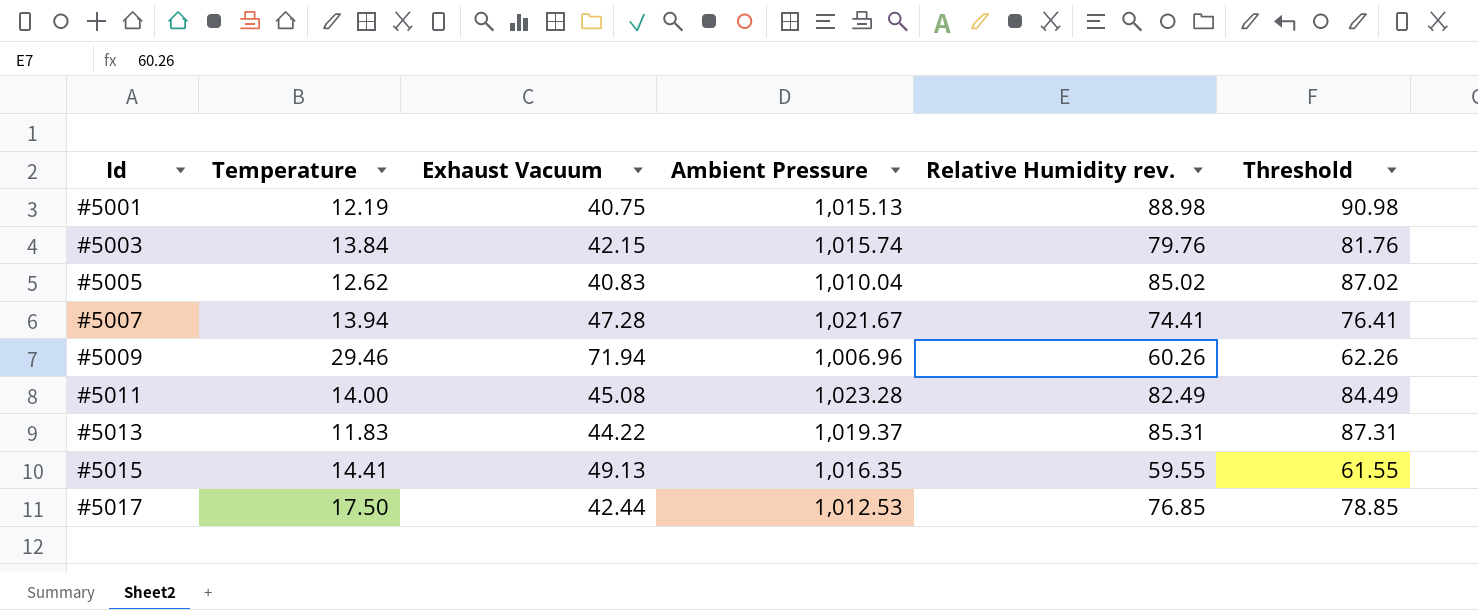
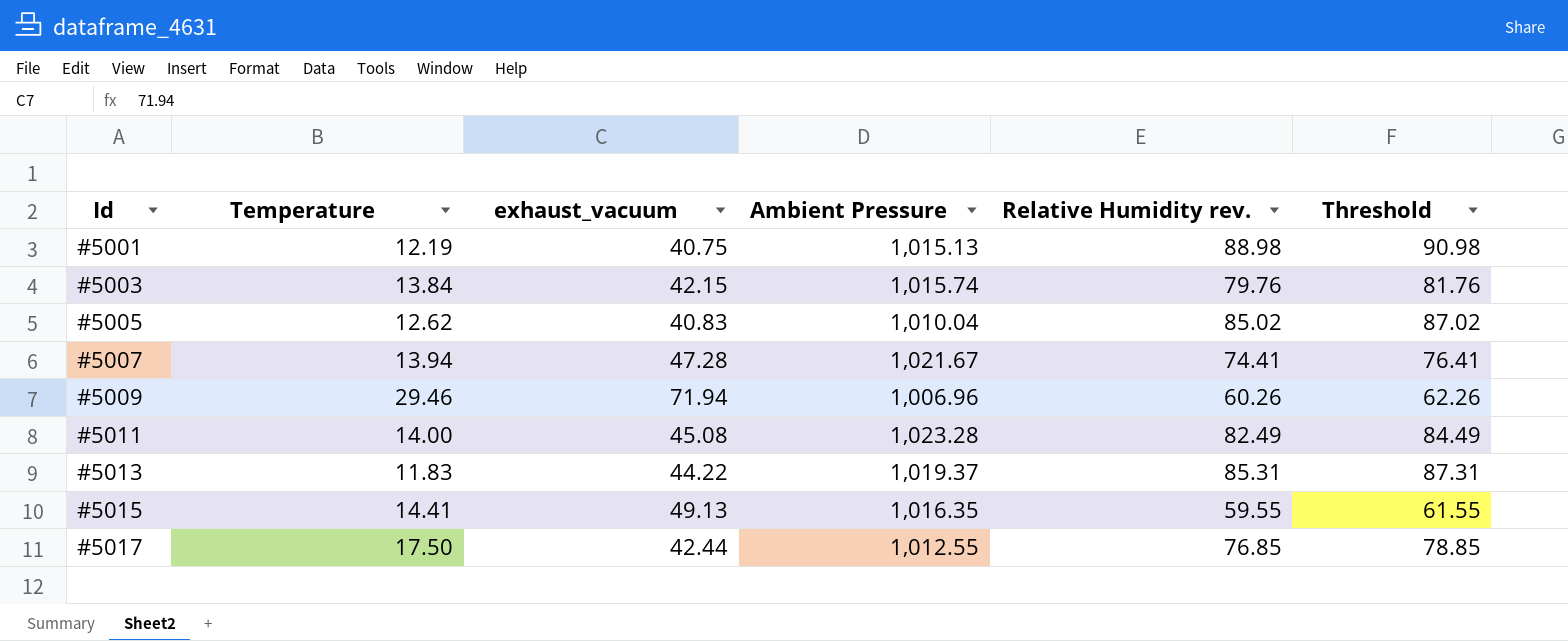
column name: Exhaust Vacuum -> exhaust_vacuum
#5017 | Ambient Pressure: 1,012.53 -> 1,012.55

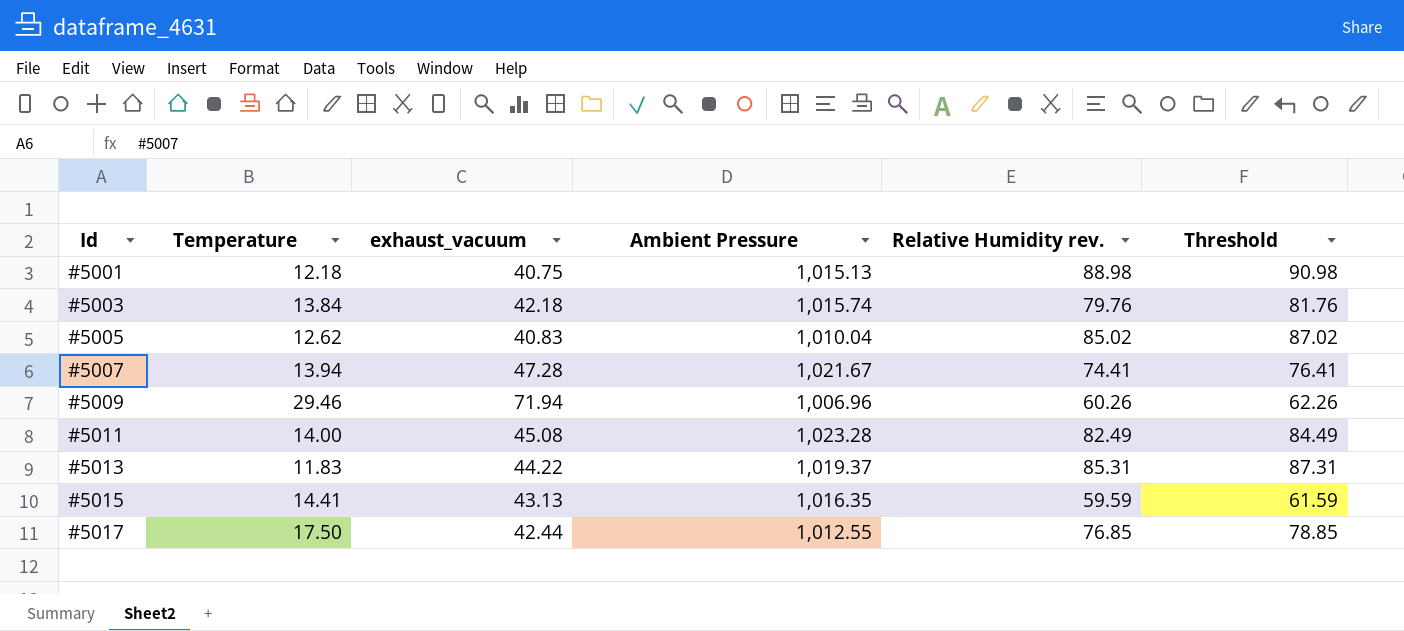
#5001 | Temperature: 12.19 -> 12.18
#5003 | exhaust_vacuum: 42.15 -> 42.18
#5015 | exhaust_vacuum: 49.13 -> 43.13
#5015 | Relative Humidity rev.: 59.55 -> 59.59
#5015 | Threshold: 61.55 -> 61.59

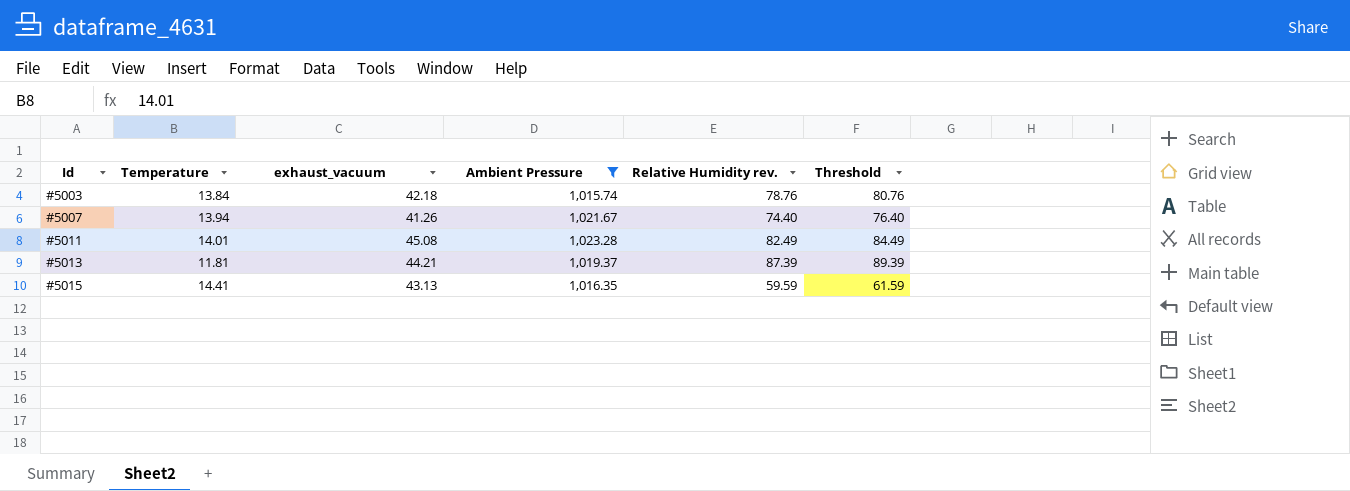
filter: none -> Ambient Pressure >= 1,015.74
#5003 | Relative Humidity rev.: 79.76 -> 78.76
#5003 | Threshold: 81.76 -> 80.76
#5007 | exhaust_vacuum: 47.28 -> 41.26
#5007 | Relative Humidity rev.: 74.41 -> 74.40
#5007 | Threshold: 76.41 -> 76.40
#5011 | Temperature: 14.00 -> 14.01
#5013 | Temperature: 11.83 -> 11.81
#5013 | exhaust_vacuum: 44.22 -> 44.21
#5013 | Relative Humidity rev.: 85.31 -> 87.39
#5013 | Threshold: 87.31 -> 89.39

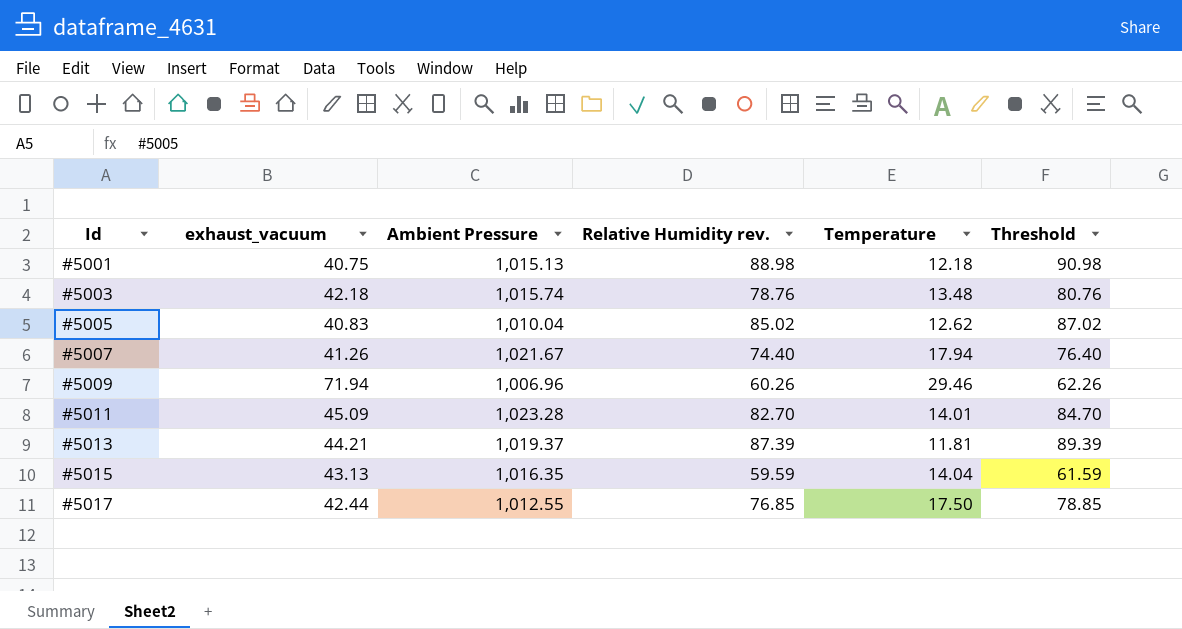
filter: Ambient Pressure >= 1,015.74 -> none
column Temperature | position: 2 -> 5
#5003 | Temperature: 13.84 -> 13.48
#5007 | Temperature: 13.94 -> 17.94
#5011 | exhaust_vacuum: 45.08 -> 45.09
#5011 | Relative Humidity rev.: 82.49 -> 82.70
#5011 | Threshold: 84.49 -> 84.70
#5015 | Temperature: 14.41 -> 14.04

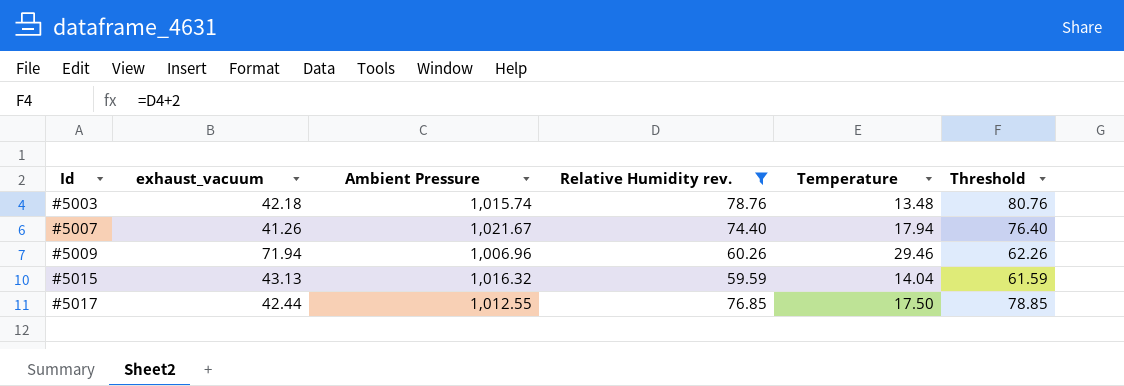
filter: none -> Relative Humidity rev. <= 78.76
#5015 | Ambient Pressure: 1,016.35 -> 1,016.32

